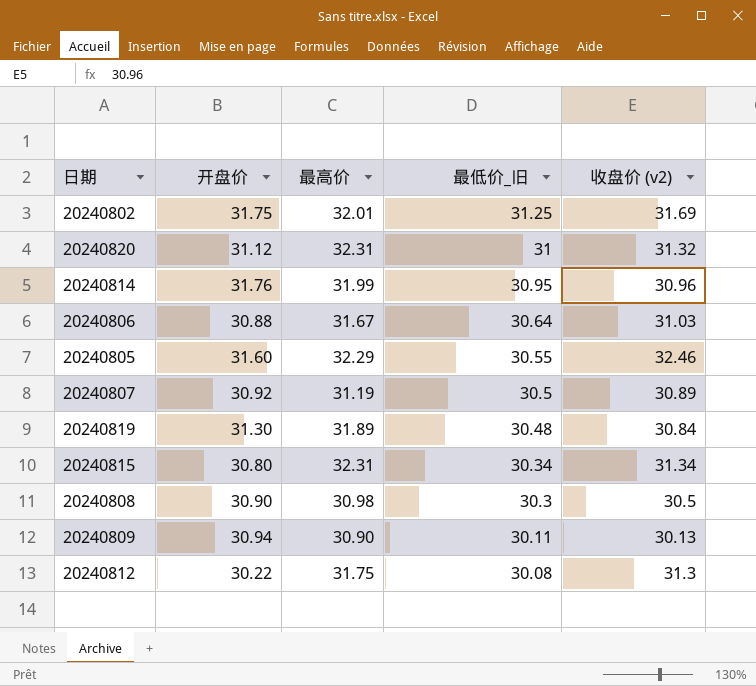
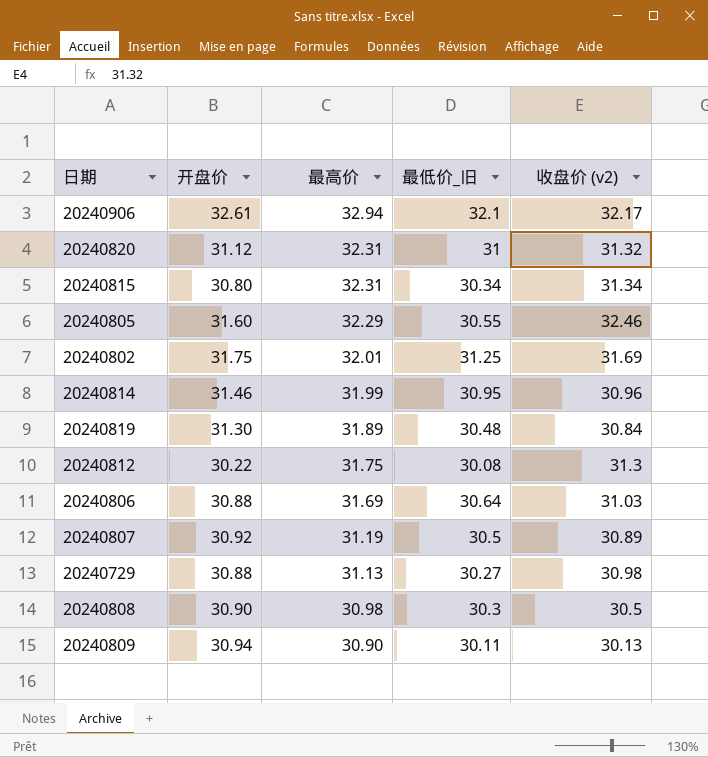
row order: 最低价_旧 descending -> 最高价 descending
row 20240906: none -> 32.61 | 32.94 | 32.1 | 32.17
20240814 | 开盘价: 31.76 -> 31.46
20240806 | 最高价: 31.67 -> 31.69
row 20240729: none -> 30.88 | 31.13 | 30.27 | 30.98

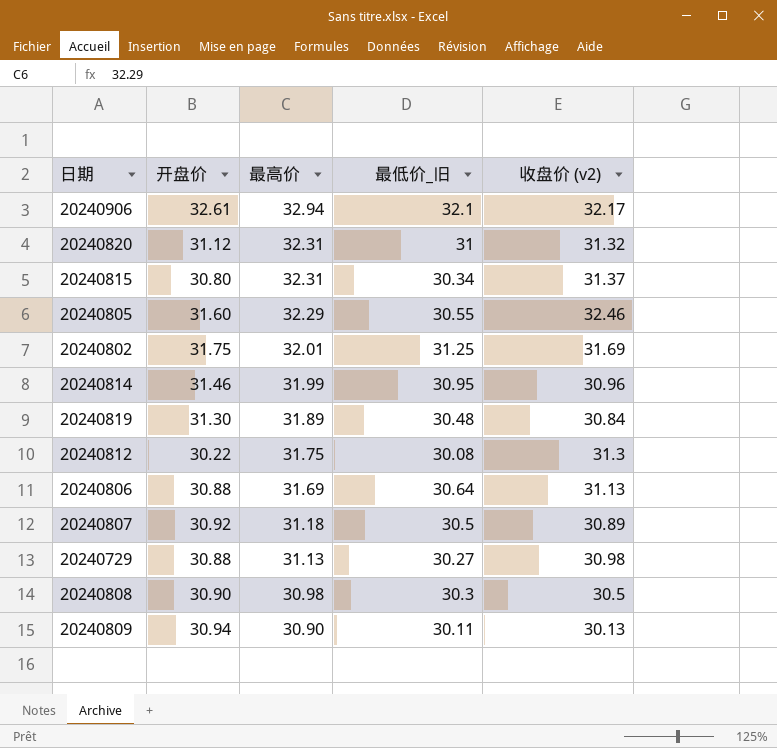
20240815 | 收盘价 (v2): 31.34 -> 31.37
20240806 | 收盘价 (v2): 31.03 -> 31.13
20240807 | 最高价: 31.19 -> 31.18

